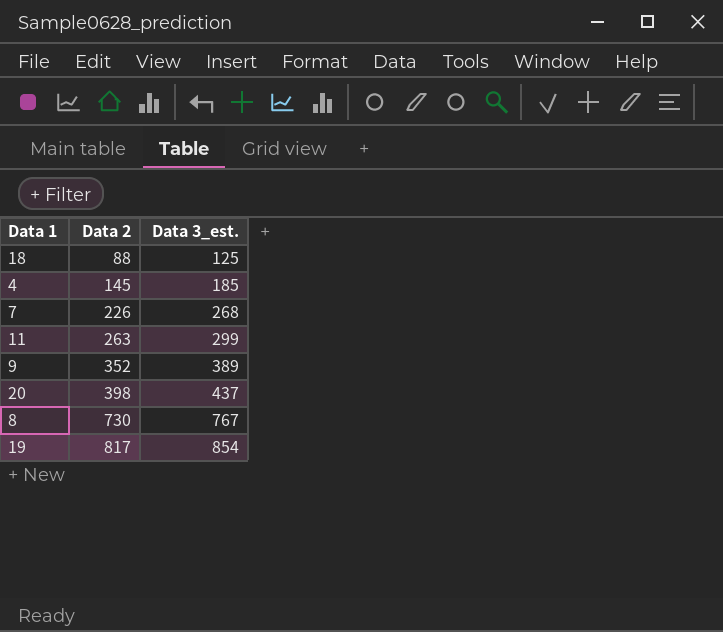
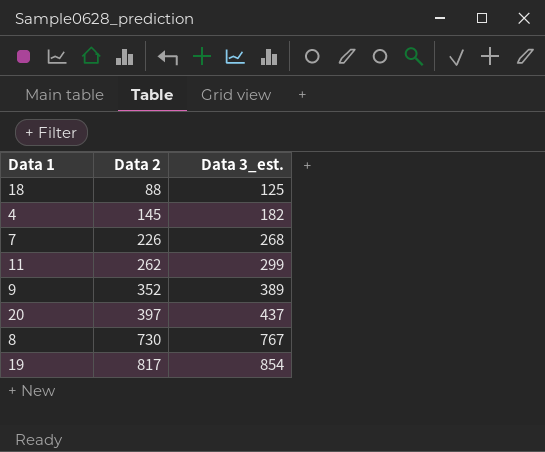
4 | Data 3_est.: 185 -> 182
11 | Data 2: 263 -> 262
20 | Data 2: 398 -> 397

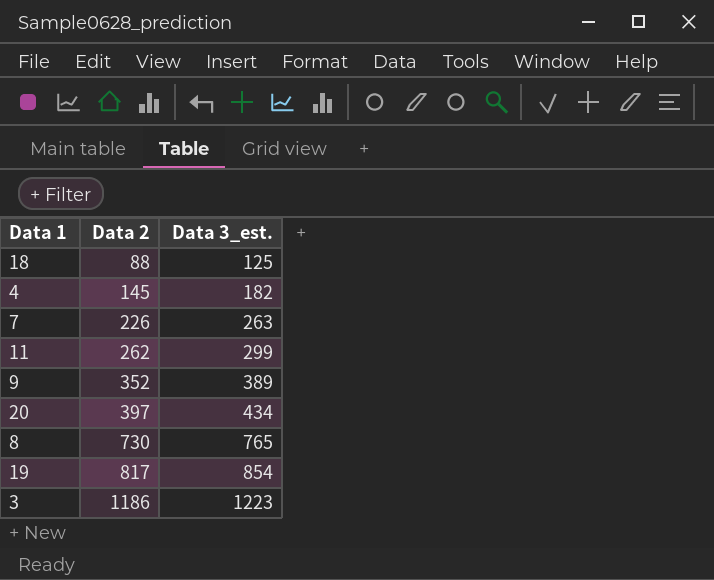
7 | Data 3_est.: 268 -> 263
20 | Data 3_est.: 437 -> 434
8 | Data 3_est.: 767 -> 765
row 3: none -> 1186 | 1223

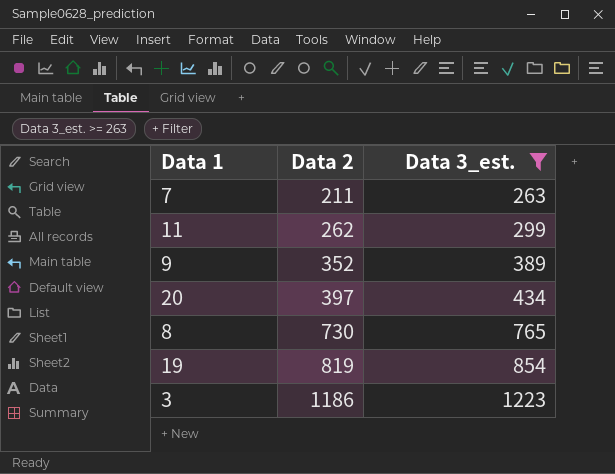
filter: none -> Data 3_est. >= 263
7 | Data 2: 226 -> 211
19 | Data 2: 817 -> 819

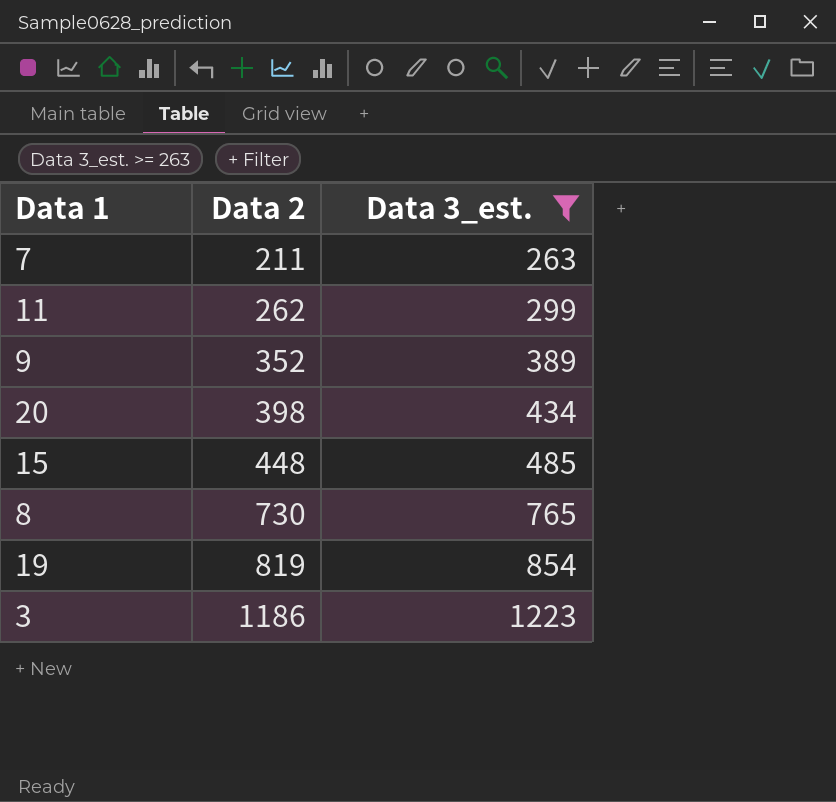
20 | Data 2: 397 -> 398
row 15: none -> 448 | 485

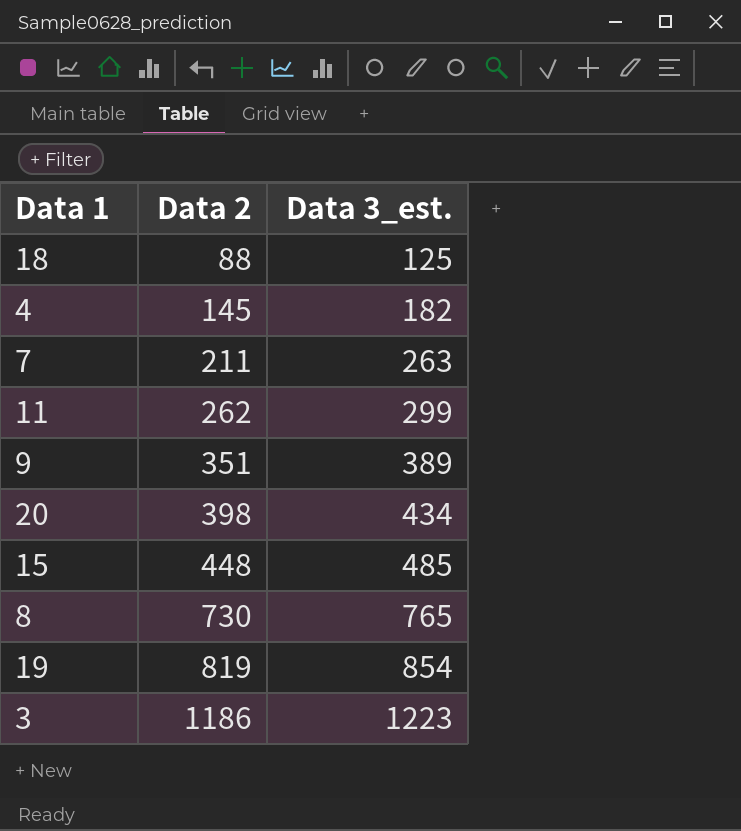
filter: Data 3_est. >= 263 -> none
9 | Data 2: 352 -> 351

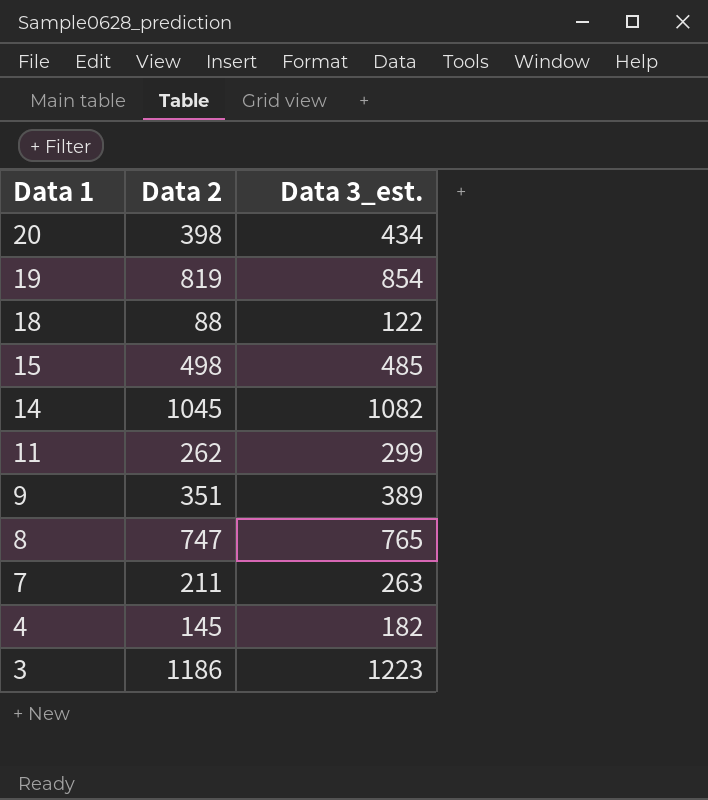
row order: Data 2 ascending -> Data 1 descending
18 | Data 3_est.: 125 -> 122
15 | Data 2: 448 -> 498
row 14: none -> 1045 | 1082
8 | Data 2: 730 -> 747

